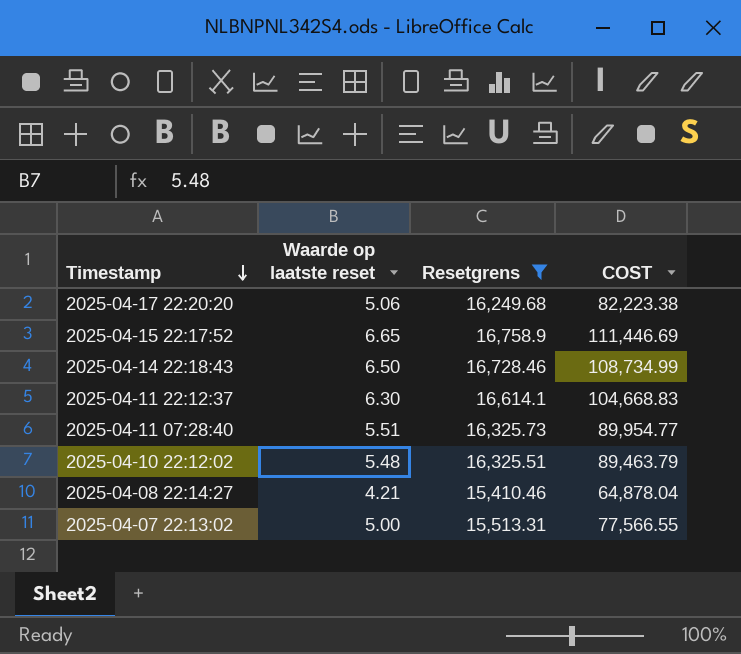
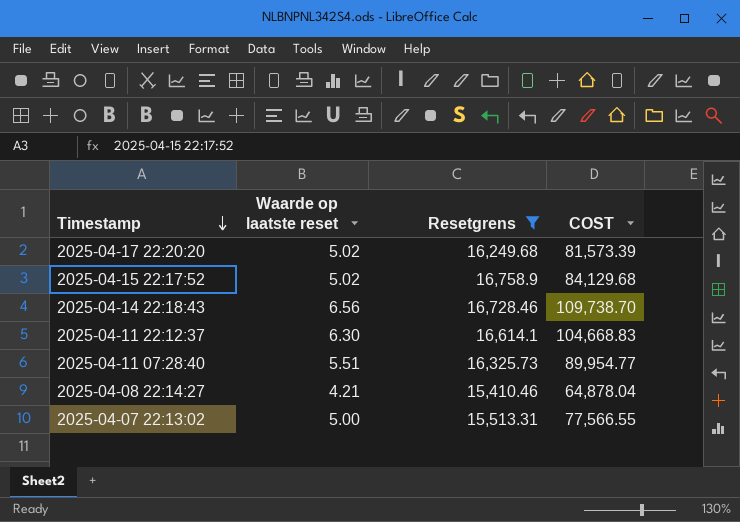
row 2025-04-10 22:12:02: 5.48 | 16,325.51 | 89,463.79 -> none
2025-04-17 22:20:20 | Waarde op laatste reset: 5.06 -> 5.02
2025-04-17 22:20:20 | COST: 82,223.38 -> 81,573.39
2025-04-15 22:17:52 | Waarde op laatste reset: 6.65 -> 5.02
2025-04-15 22:17:52 | COST: 111,446.69 -> 84,129.68
2025-04-14 22:18:43 | Waarde op laatste reset: 6.50 -> 6.56
2025-04-14 22:18:43 | COST: 108,734.99 -> 109,738.70

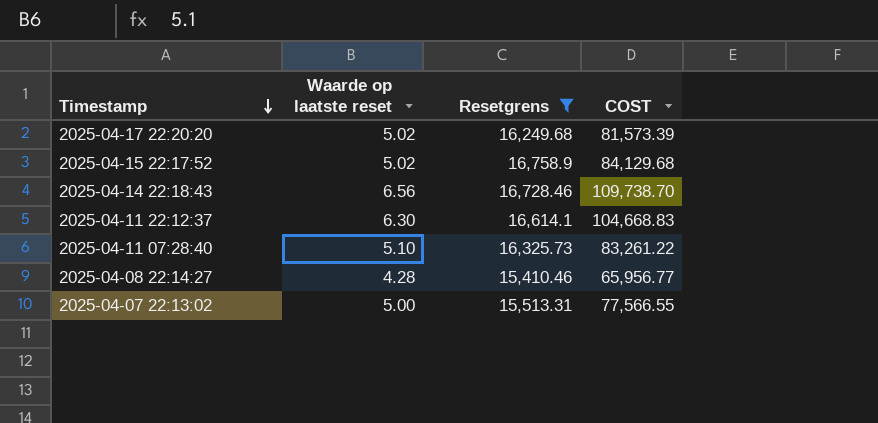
2025-04-11 07:28:40 | Waarde op laatste reset: 5.51 -> 5.10
2025-04-11 07:28:40 | COST: 89,954.77 -> 83,261.22
2025-04-08 22:14:27 | Waarde op laatste reset: 4.21 -> 4.28
2025-04-08 22:14:27 | COST: 64,878.04 -> 65,956.77

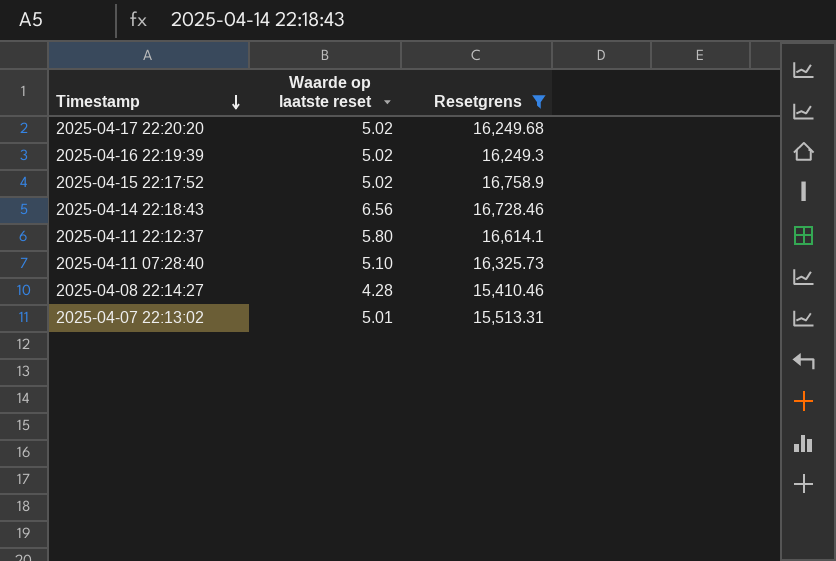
column COST | formula: [Waarde op laatste reset] * [Resetgrens] -> none
row 2025-04-16 22:19:39: none -> 5.02 | 16,249.3
2025-04-11 22:12:37 | Waarde op laatste reset: 6.30 -> 5.80
2025-04-07 22:13:02 | Waarde op laatste reset: 5.00 -> 5.01

